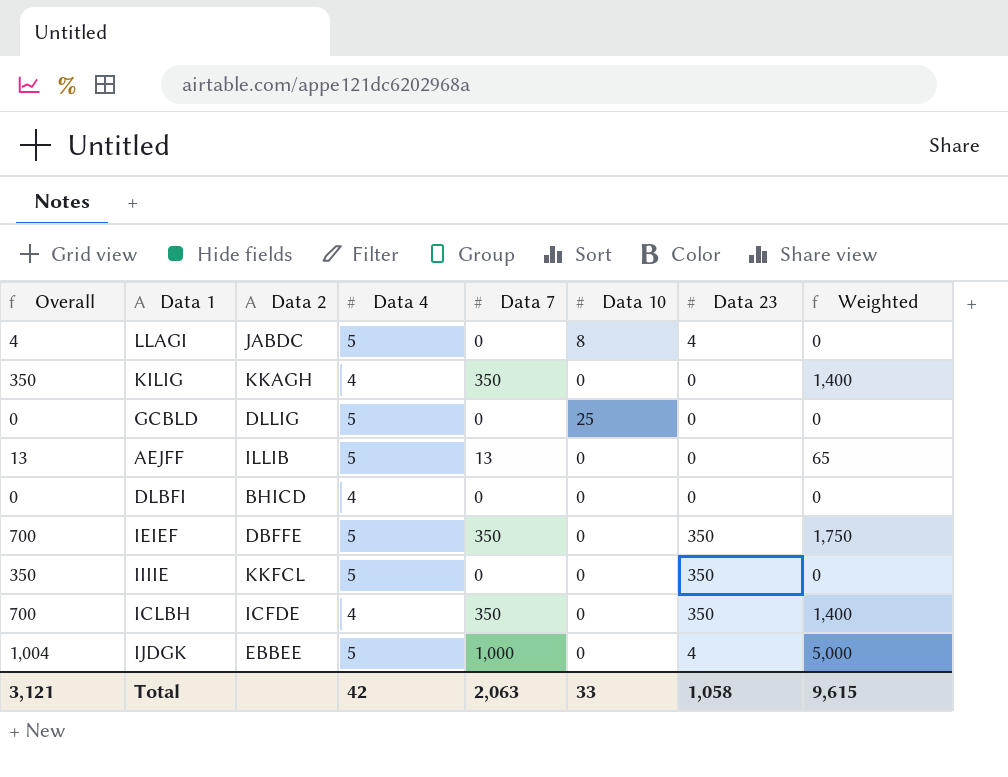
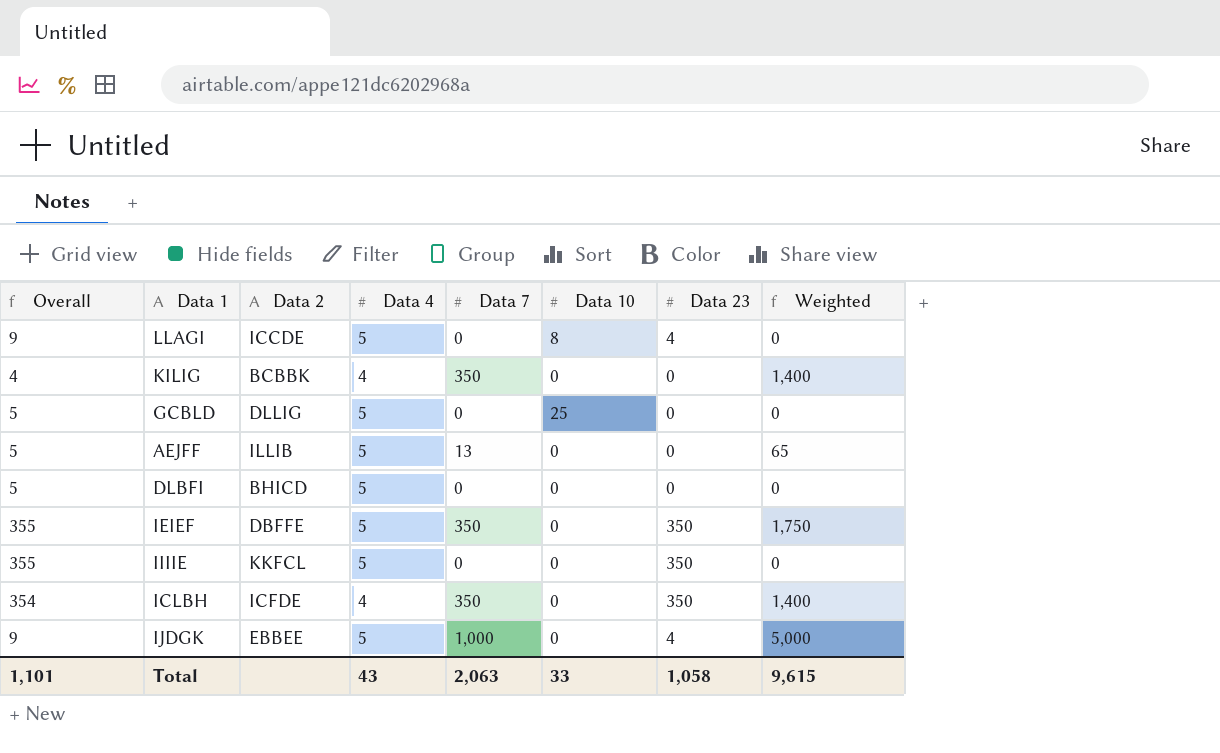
column Overall | formula: [Data 7] + [Data 23] -> [Data 4] + [Data 23]
LLAGI | Data 2: JABDC -> ICCDE
KILIG | Data 2: KKAGH -> BCBBK
DLBFI | Data 4: 4 -> 5
Total | Overall: 3,121 -> 1,101
Total | Data 4: 42 -> 43

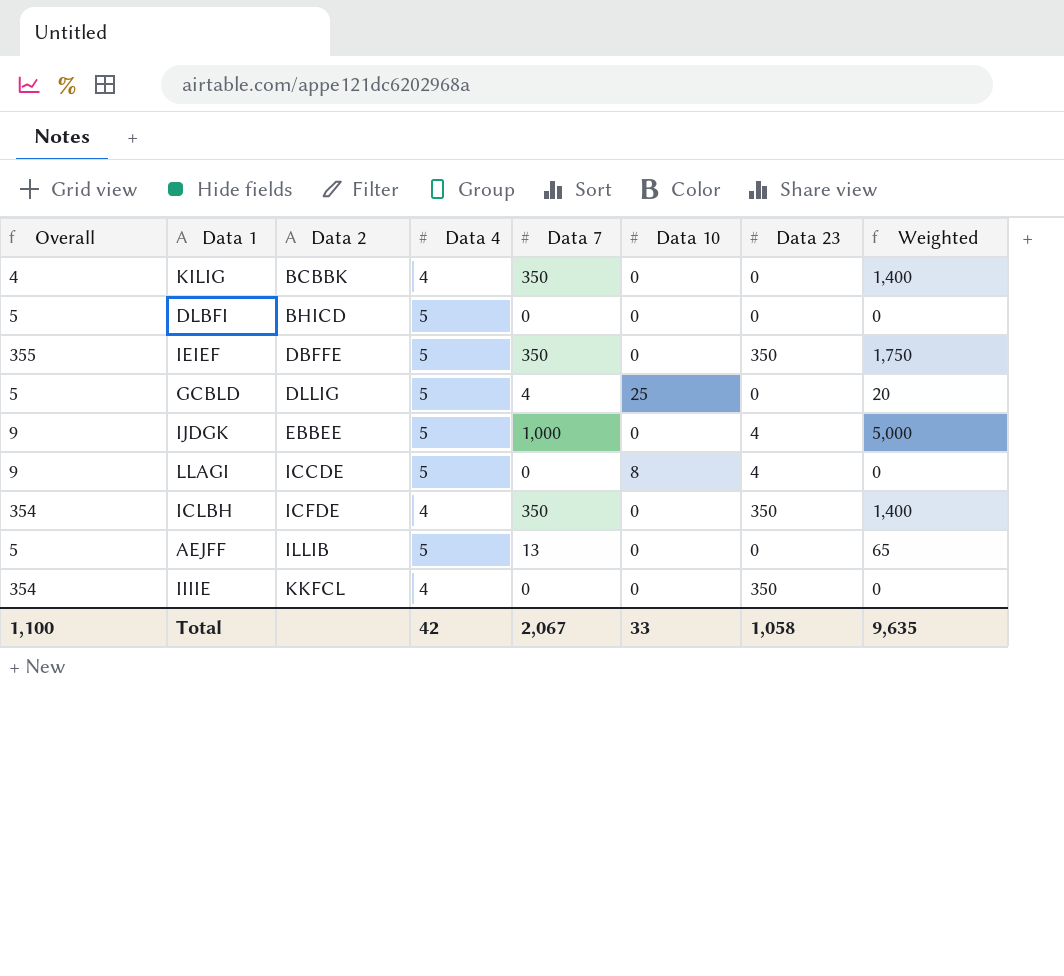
row order: none -> Data 2 ascending
GCBLD | Data 7: 0 -> 4
GCBLD | Weighted: 0 -> 20
IIIIE | Overall: 355 -> 354
IIIIE | Data 4: 5 -> 4
Total | Overall: 1,101 -> 1,100
Total | Data 4: 43 -> 42
Total | Data 7: 2,063 -> 2,067
Total | Weighted: 9,615 -> 9,635

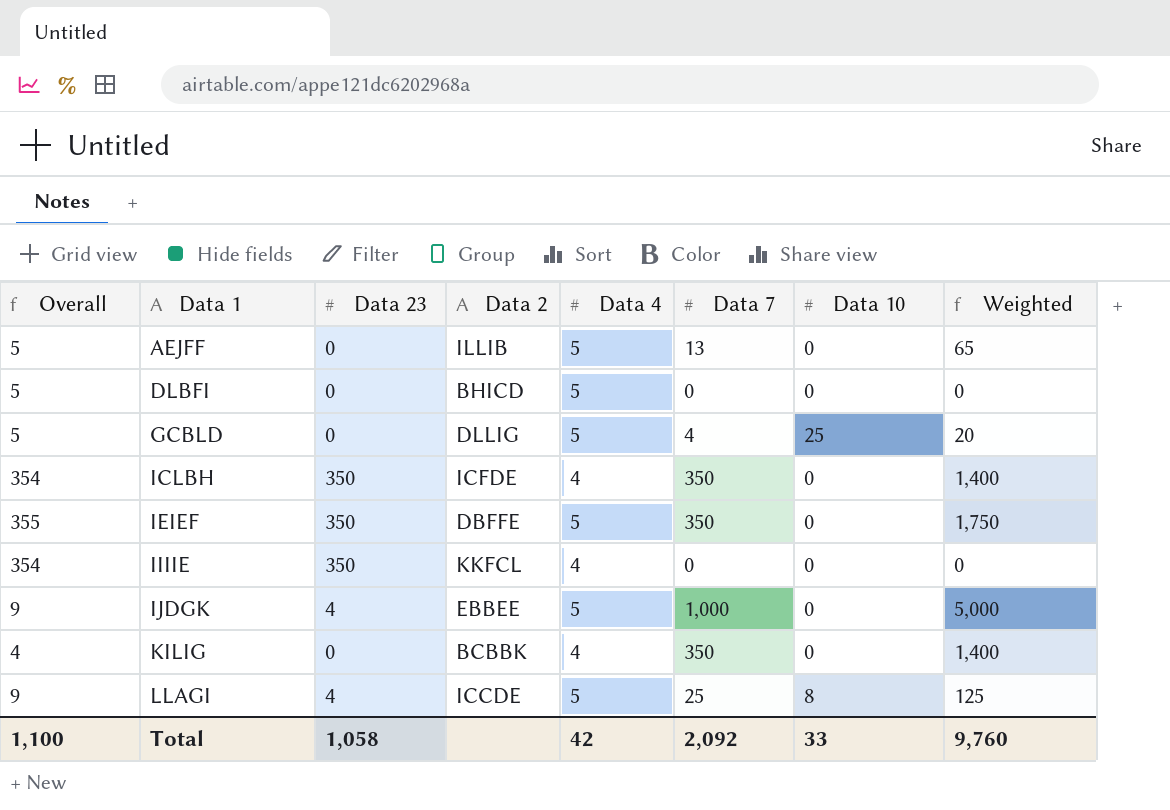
row order: Data 2 ascending -> Data 1 ascending
column Data 23 | position: 7 -> 3
LLAGI | Data 7: 0 -> 25
LLAGI | Weighted: 0 -> 125
Total | Data 7: 2,067 -> 2,092
Total | Weighted: 9,635 -> 9,760

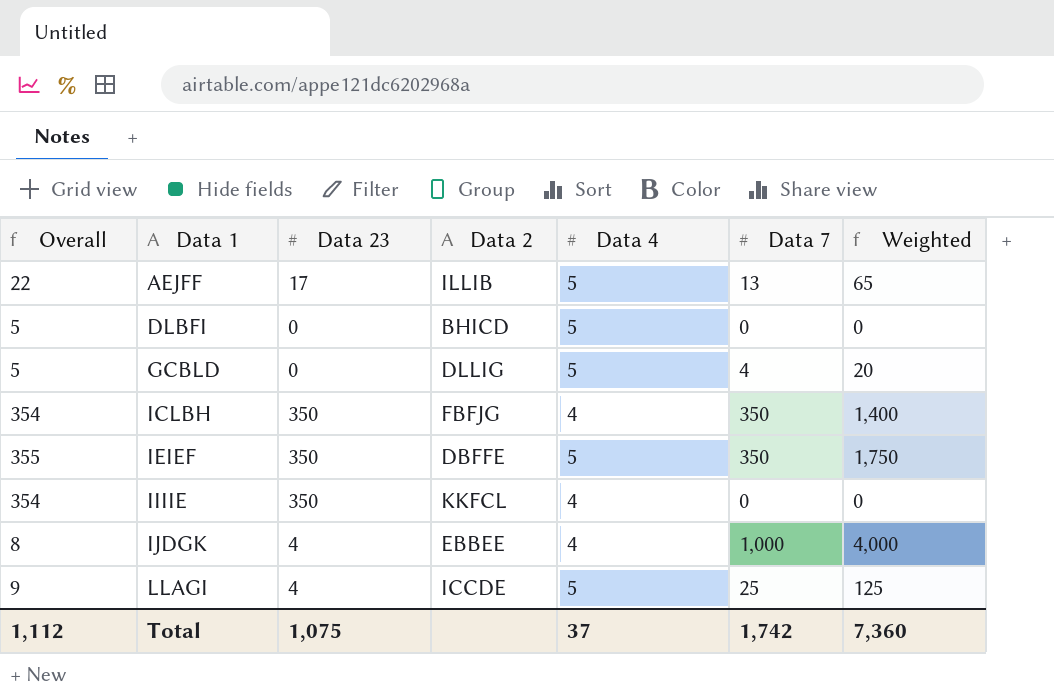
column Data 10 | position: 7 -> none
row KILIG: 4 | 0 | BCBBK | 4 | 350 | 0 | 1,400 -> none
AEJFF | Overall: 5 -> 22
AEJFF | Data 23: 0 -> 17
ICLBH | Data 2: ICFDE -> FBFJG
IJDGK | Overall: 9 -> 8
IJDGK | Data 4: 5 -> 4
IJDGK | Weighted: 5,000 -> 4,000
Total | Overall: 1,100 -> 1,112
Total | Data 23: 1,058 -> 1,075
Total | Data 4: 42 -> 37
Total | Data 7: 2,092 -> 1,742
Total | Weighted: 9,760 -> 7,360

